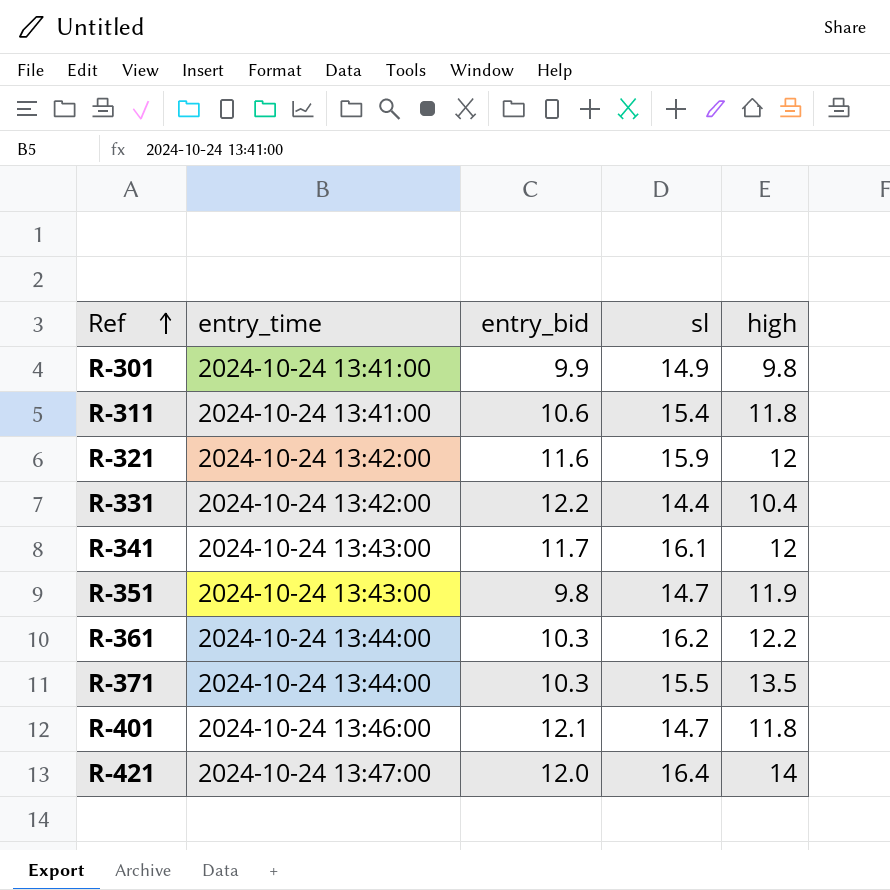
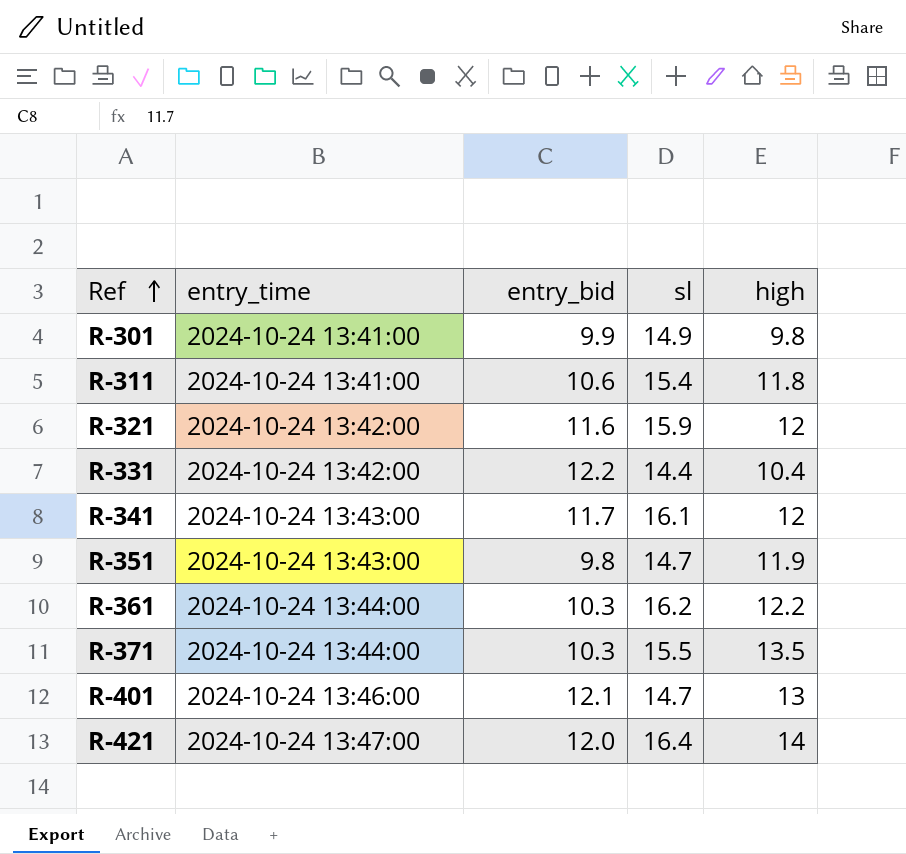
R-401 | high: 11.8 -> 13

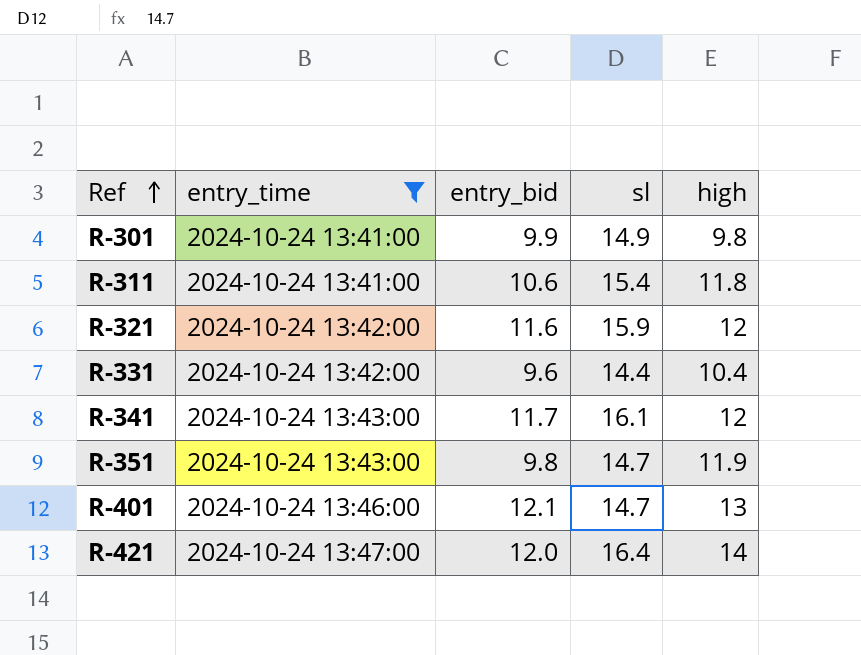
filter: none -> entry_time != 2024-10-24 13:44:00
R-331 | entry_bid: 12.2 -> 9.6

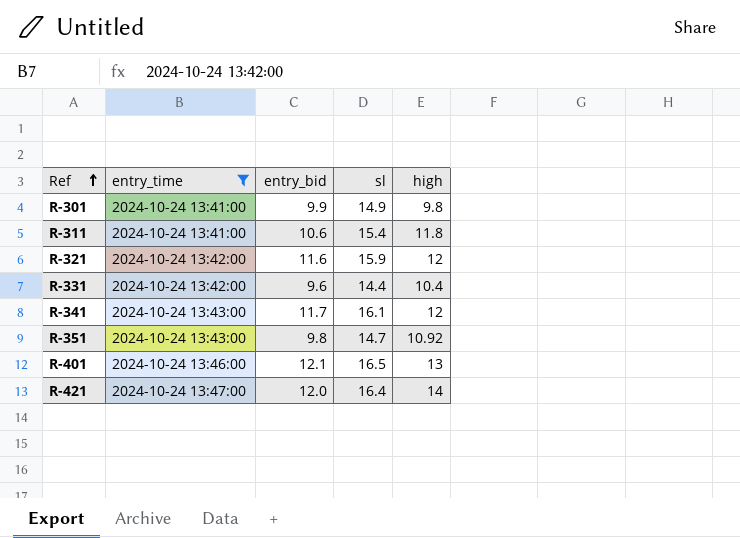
R-351 | high: 11.9 -> 10.92
R-401 | sl: 14.7 -> 16.5

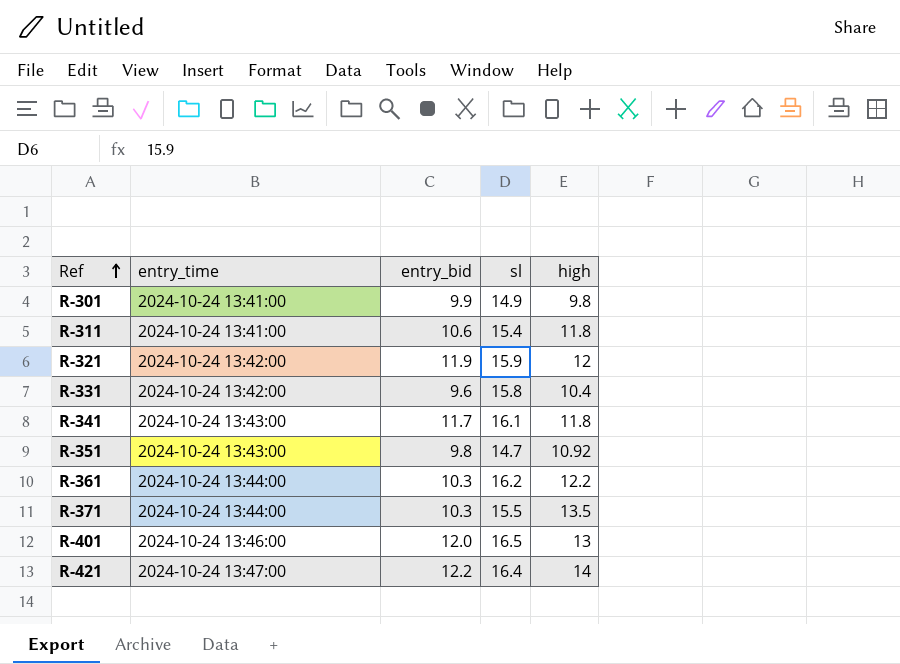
filter: entry_time != 2024-10-24 13:44:00 -> none
R-321 | entry_bid: 11.6 -> 11.9
R-331 | sl: 14.4 -> 15.8
R-341 | high: 12 -> 11.8
R-401 | entry_bid: 12.1 -> 12.0
R-421 | entry_bid: 12.0 -> 12.2

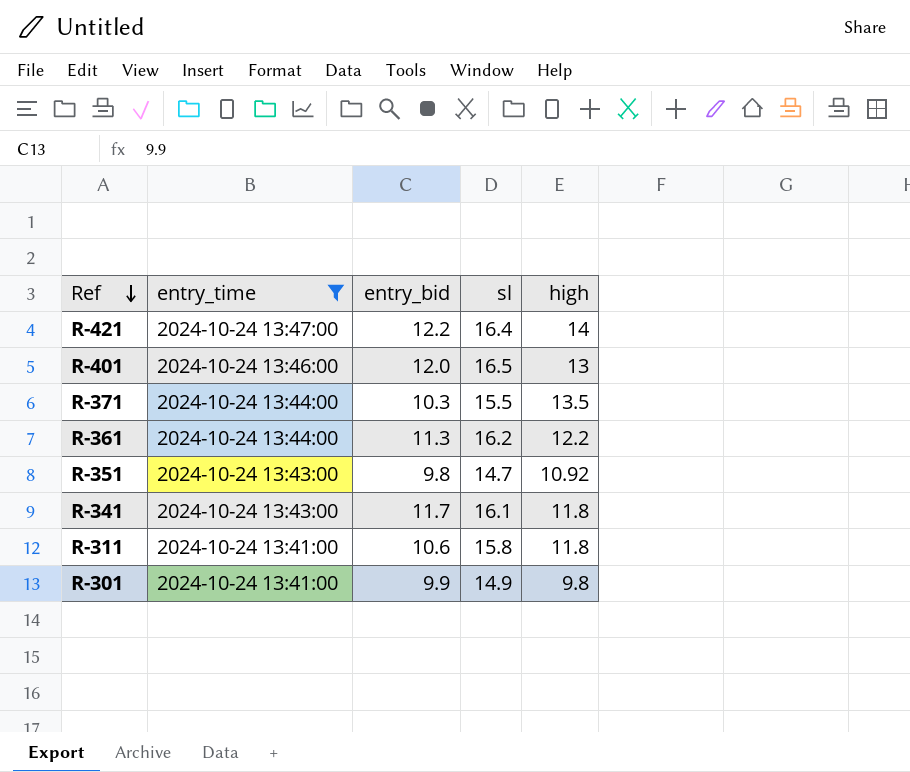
filter: none -> entry_time != 2024-10-24 13:42:00
row order: Ref ascending -> Ref descending
R-361 | entry_bid: 10.3 -> 11.3
R-311 | sl: 15.4 -> 15.8

